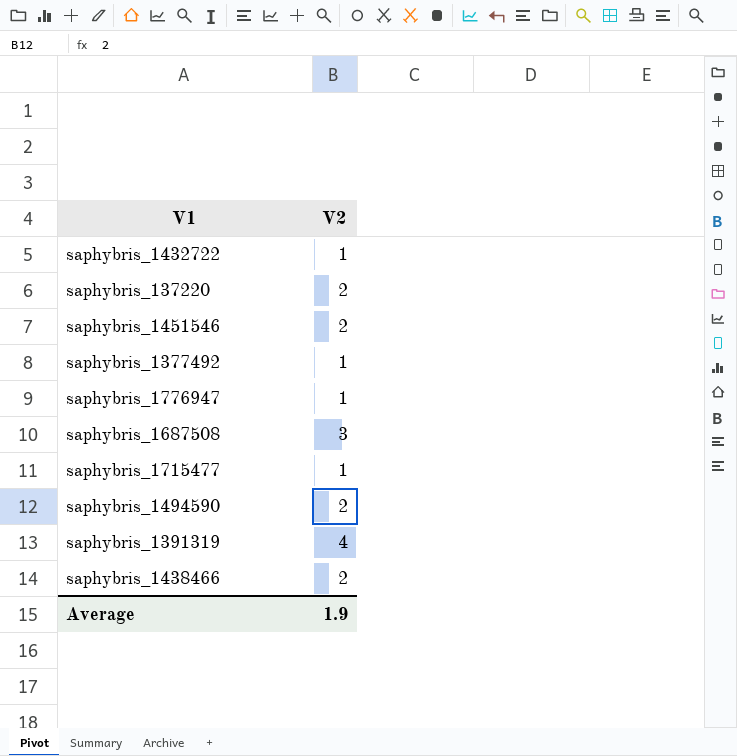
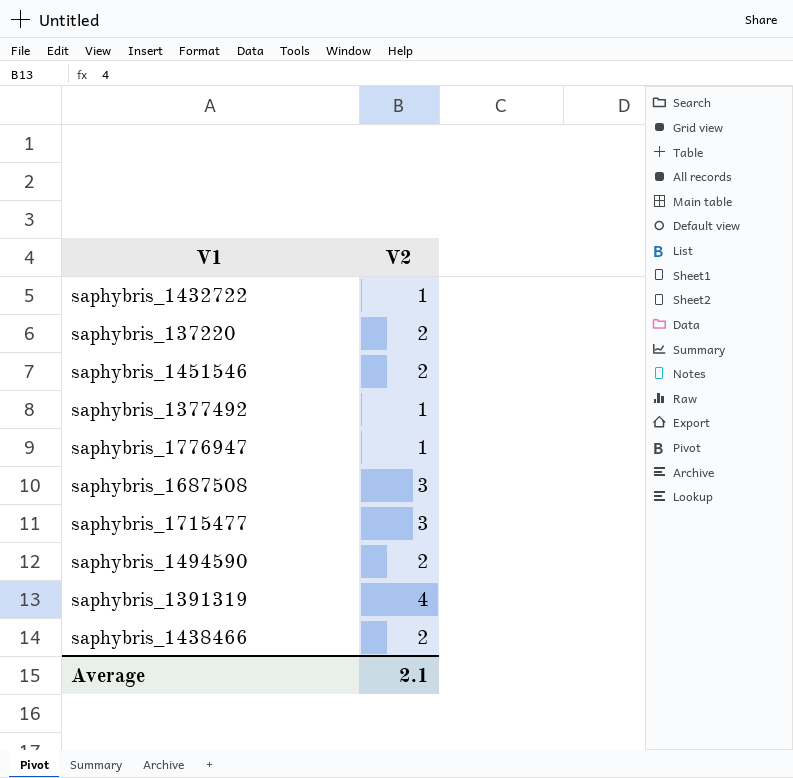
saphybris_1715477 | V2: 1 -> 3
Average | V2: 1.9 -> 2.1

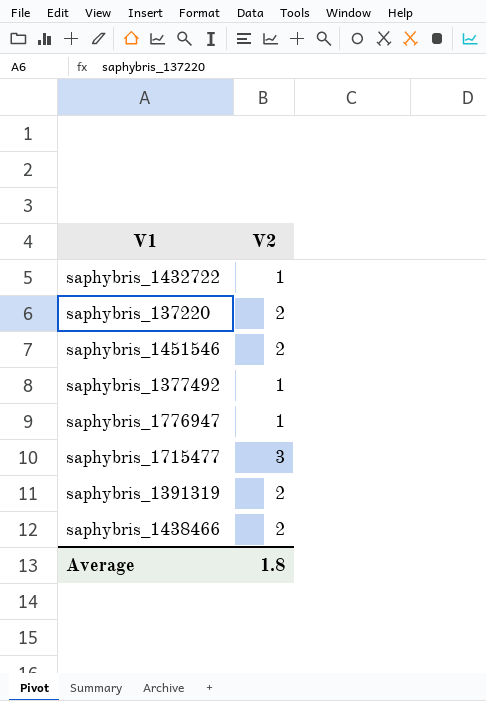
row saphybris_1687508: 3 -> none
row saphybris_1494590: 2 -> none
saphybris_1391319 | V2: 4 -> 2
Average | V2: 2.1 -> 1.8

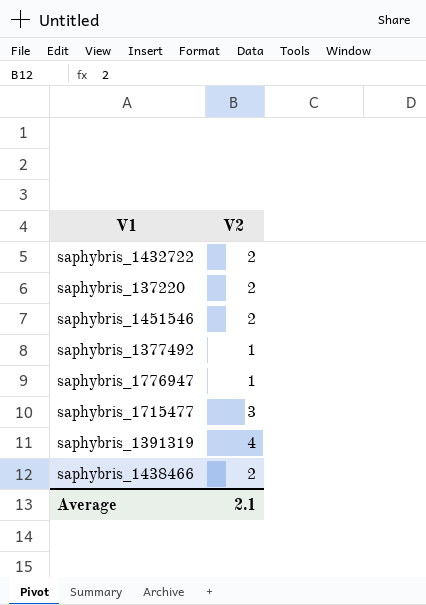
saphybris_1432722 | V2: 1 -> 2
saphybris_1391319 | V2: 2 -> 4
Average | V2: 1.8 -> 2.1

